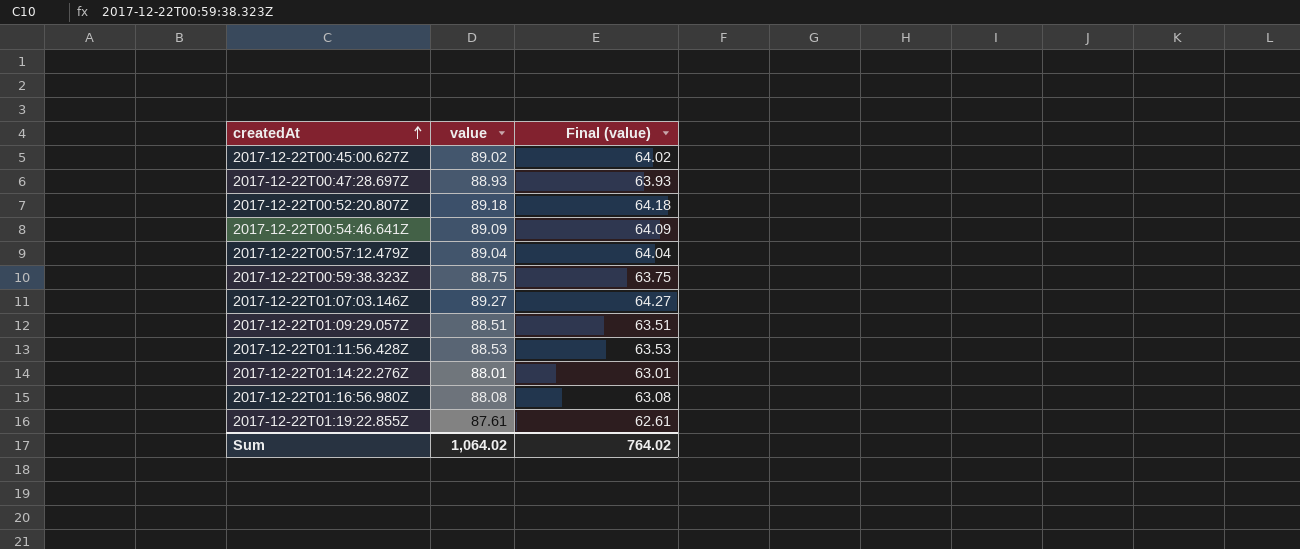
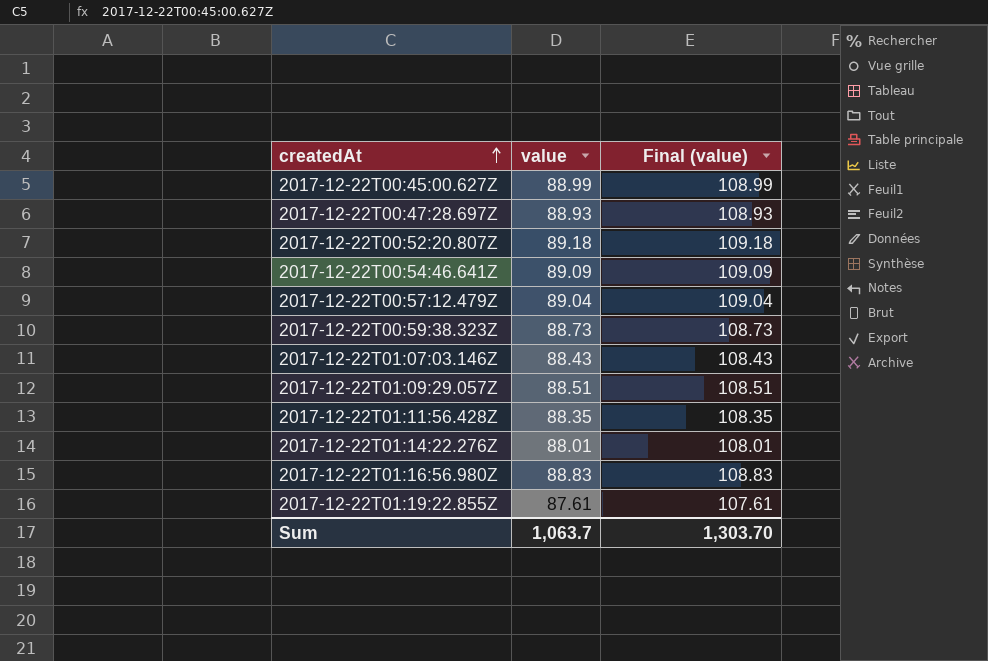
column Final (value) | formula: [value] - 25 -> [value] + 20
2017-12-22T00:45:00.627Z | value: 89.02 -> 88.99
2017-12-22T00:59:38.323Z | value: 88.75 -> 88.73
2017-12-22T01:07:03.146Z | value: 89.27 -> 88.43
2017-12-22T01:11:56.428Z | value: 88.53 -> 88.35
2017-12-22T01:16:56.980Z | value: 88.08 -> 88.83
Sum | value: 1,064.02 -> 1,063.7
Sum | Final (value): 764.02 -> 1,303.70

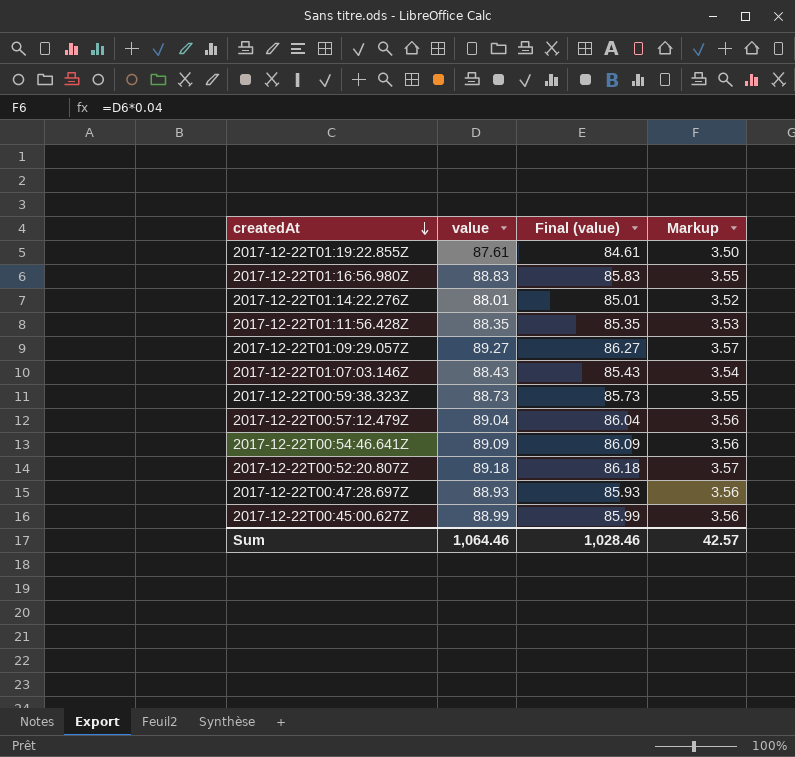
row order: createdAt ascending -> createdAt descending
column Final (value) | formula: [value] + 20 -> [value] - 3
column Markup | formula: none -> [value] * 0.04
2017-12-22T01:09:29.057Z | value: 88.51 -> 89.27
Sum | value: 1,063.7 -> 1,064.46
Sum | Final (value): 1,303.70 -> 1,028.46

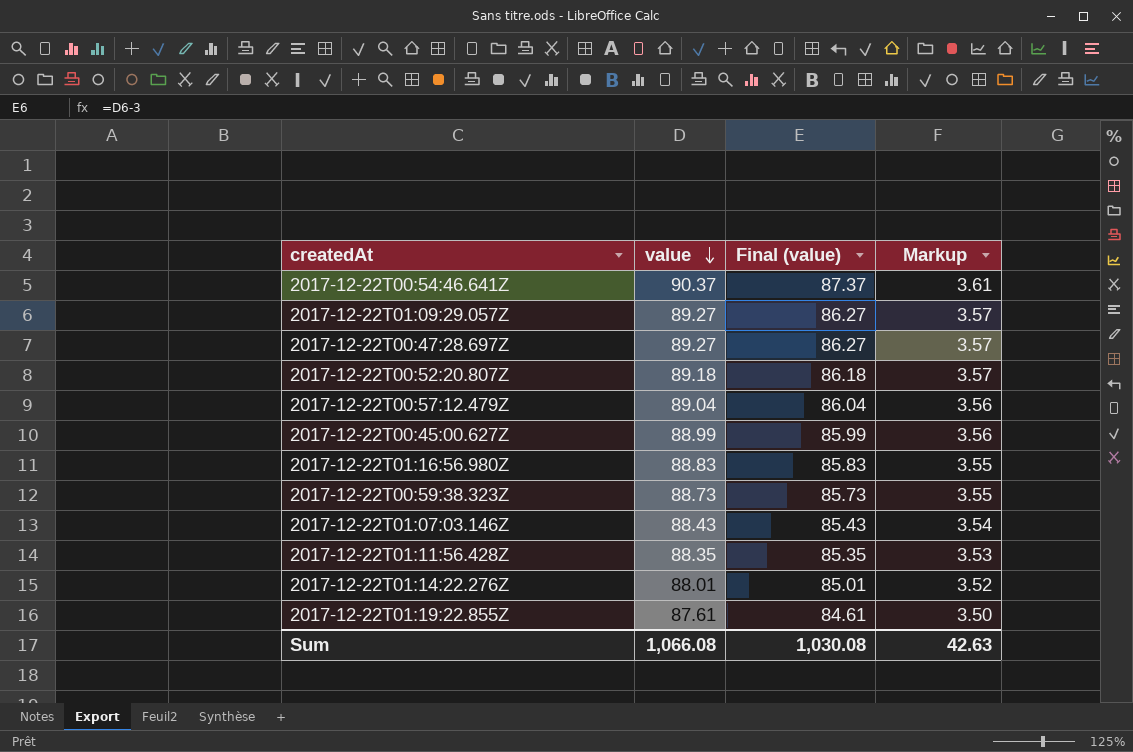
row order: createdAt descending -> value descending
2017-12-22T00:54:46.641Z | value: 89.09 -> 90.37
2017-12-22T00:54:46.641Z | Final (value): 86.09 -> 87.37
2017-12-22T00:54:46.641Z | Markup: 3.56 -> 3.61
2017-12-22T00:47:28.697Z | value: 88.93 -> 89.27
2017-12-22T00:47:28.697Z | Final (value): 85.93 -> 86.27
2017-12-22T00:47:28.697Z | Markup: 3.56 -> 3.57
Sum | value: 1,064.46 -> 1,066.08
Sum | Final (value): 1,028.46 -> 1,030.08
Sum | Markup: 42.57 -> 42.63

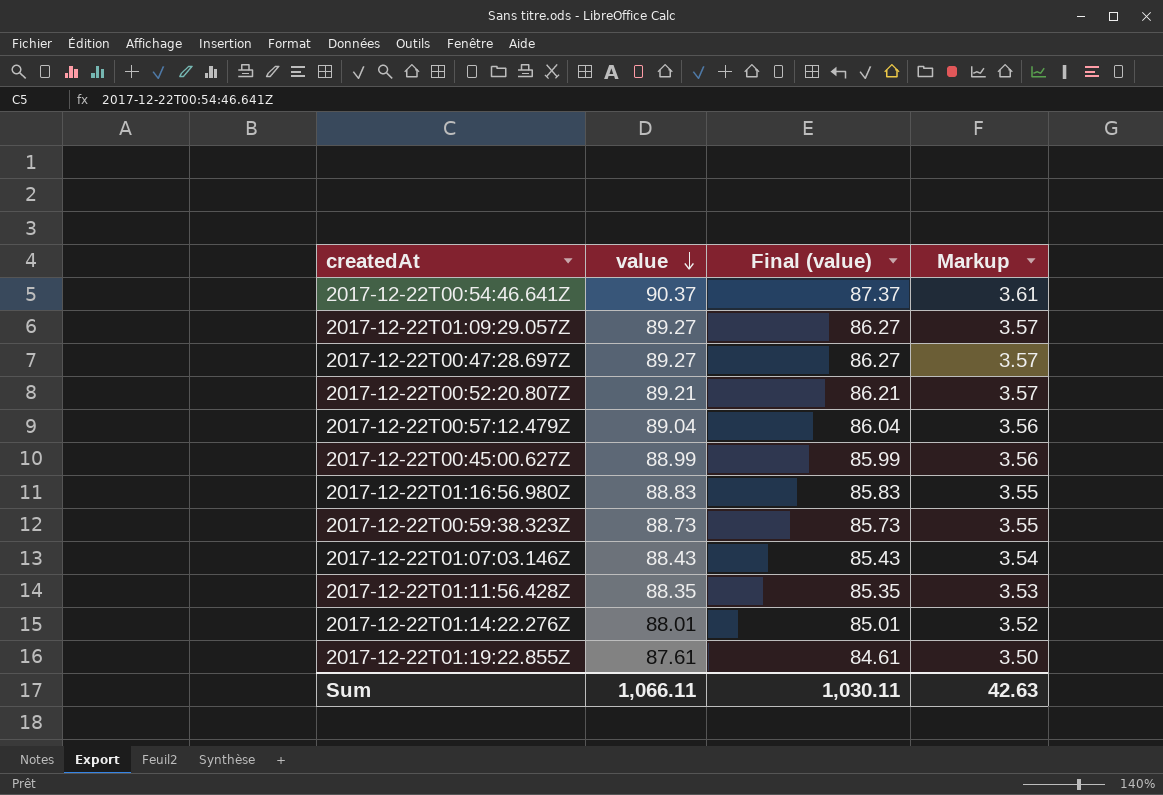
2017-12-22T00:52:20.807Z | value: 89.18 -> 89.21
2017-12-22T00:52:20.807Z | Final (value): 86.18 -> 86.21
Sum | value: 1,066.08 -> 1,066.11
Sum | Final (value): 1,030.08 -> 1,030.11

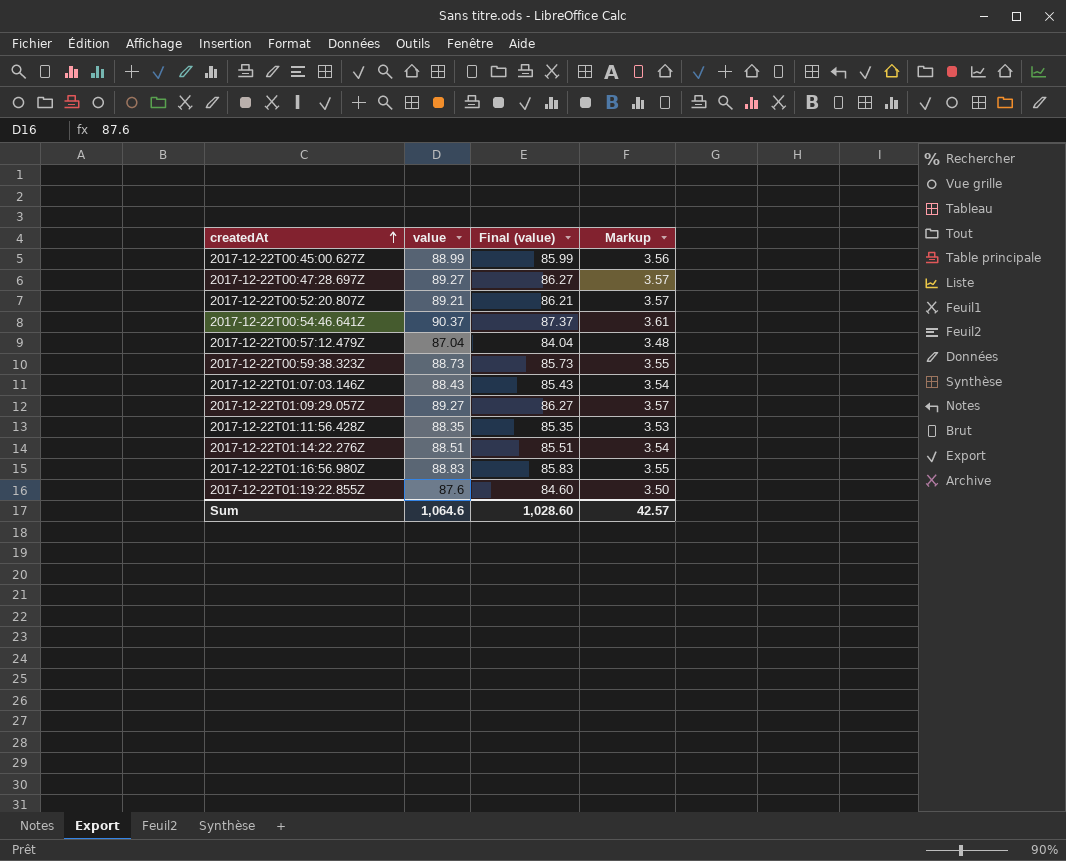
row order: value descending -> createdAt ascending
2017-12-22T00:57:12.479Z | value: 89.04 -> 87.04
2017-12-22T00:57:12.479Z | Final (value): 86.04 -> 84.04
2017-12-22T00:57:12.479Z | Markup: 3.56 -> 3.48
2017-12-22T01:14:22.276Z | value: 88.01 -> 88.51
2017-12-22T01:14:22.276Z | Final (value): 85.01 -> 85.51
2017-12-22T01:14:22.276Z | Markup: 3.52 -> 3.54
2017-12-22T01:19:22.855Z | value: 87.61 -> 87.6
2017-12-22T01:19:22.855Z | Final (value): 84.61 -> 84.60
Sum | value: 1,066.11 -> 1,064.6
Sum | Final (value): 1,030.11 -> 1,028.60
Sum | Markup: 42.63 -> 42.57

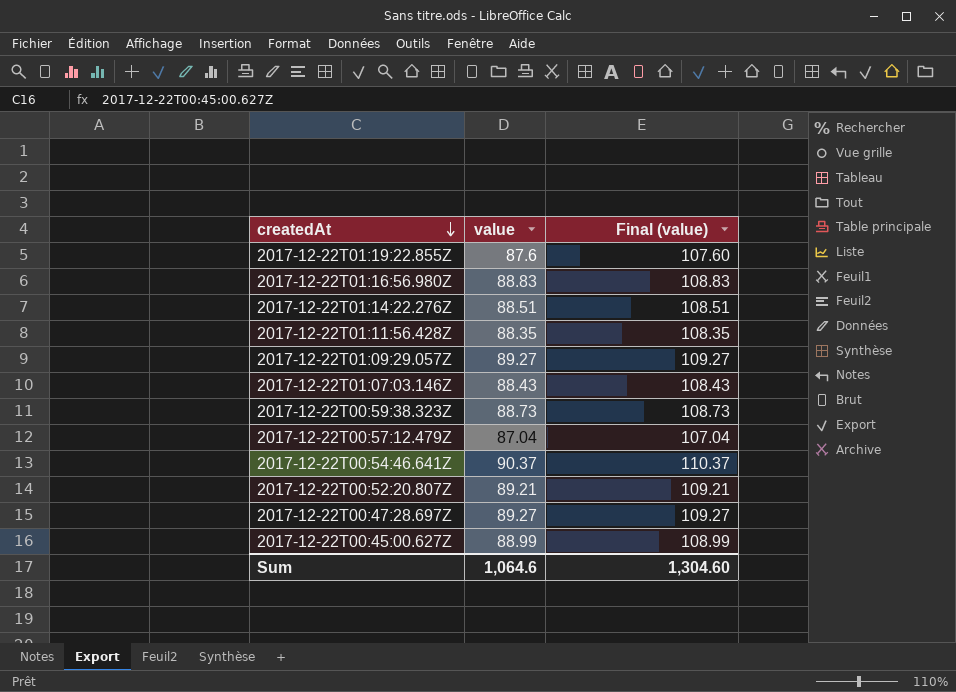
row order: createdAt ascending -> createdAt descending
column Markup | formula: [value] * 0.04 -> none
column Final (value) | formula: [value] - 3 -> [value] + 20
Sum | Final (value): 1,028.60 -> 1,304.60

